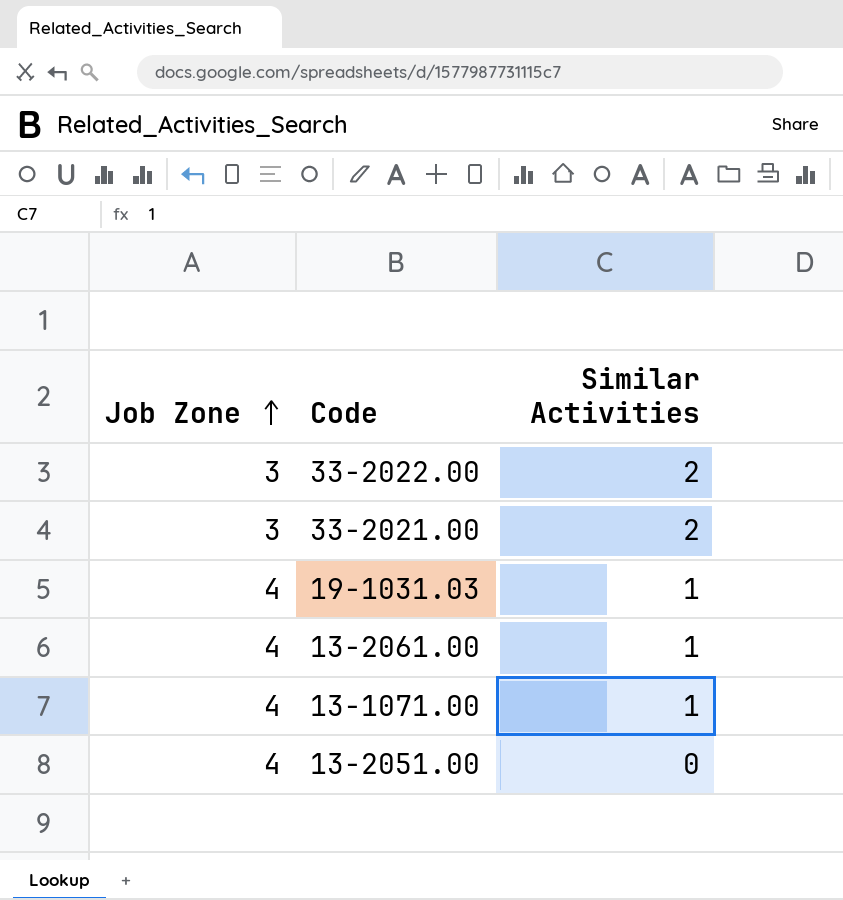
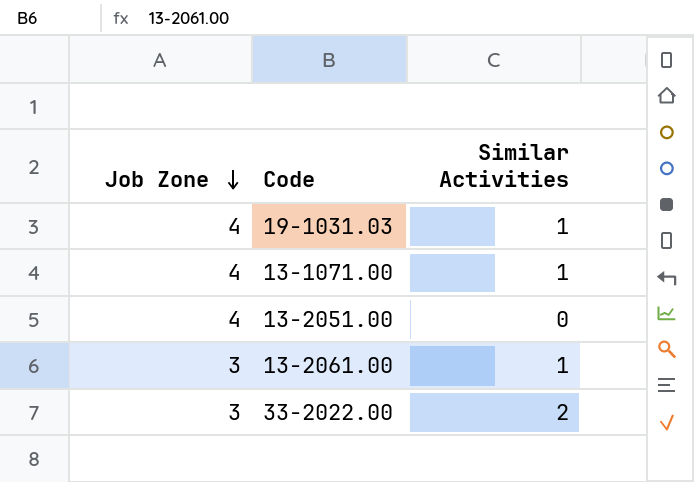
row order: Job Zone ascending -> Job Zone descending
row 33-2021.00: 3 | 2 -> none
13-2061.00 | Job Zone: 4 -> 3

